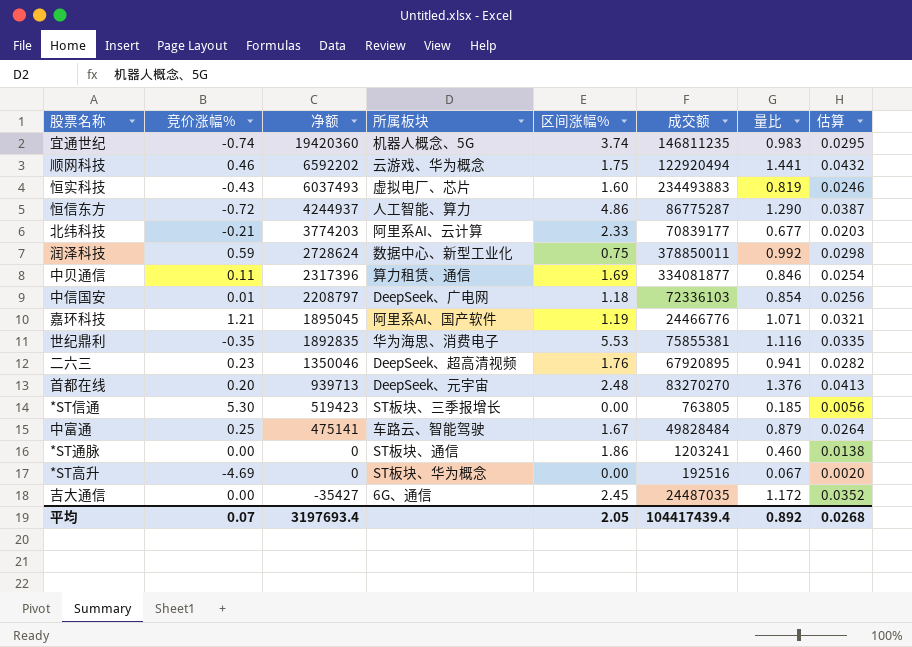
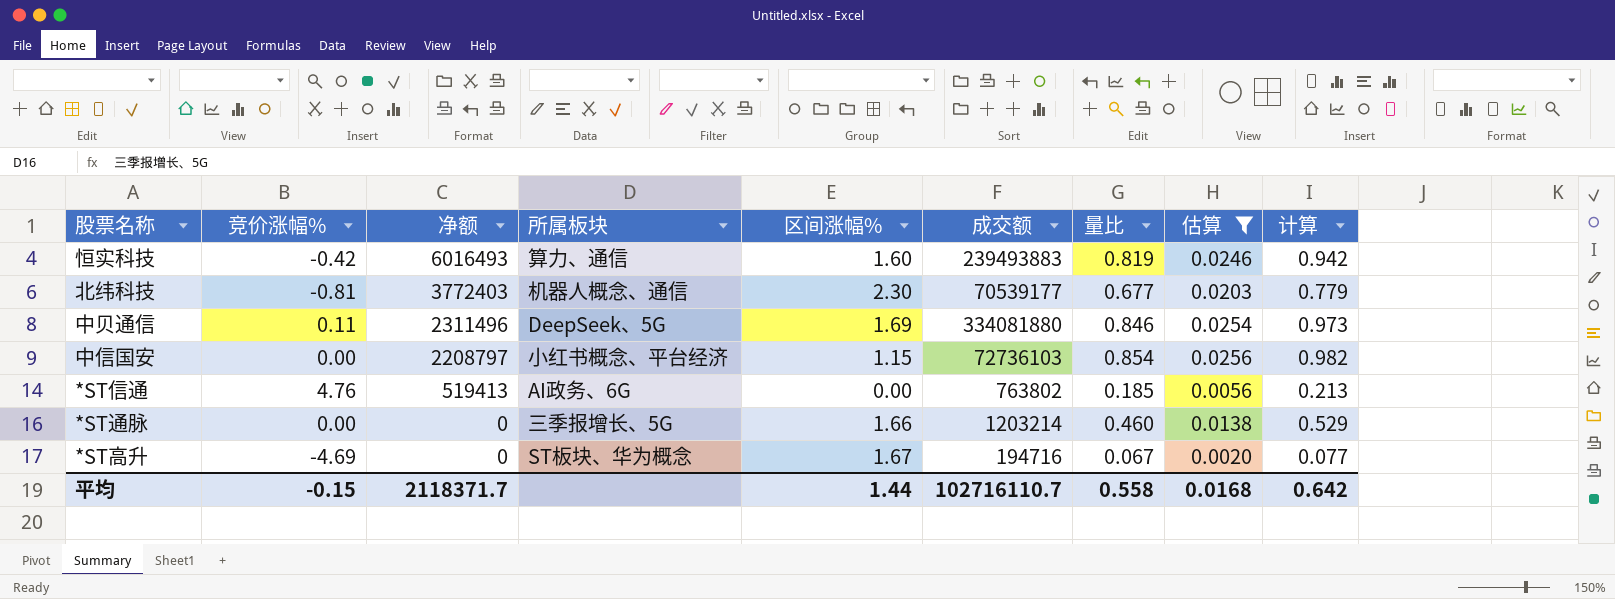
filter: none -> 估算 <= 0.0256
column 计算 | formula: none -> [量比] * 1.15
恒实科技 | 竞价涨幅%: -0.43 -> -0.42
恒实科技 | 净额: 6037493 -> 6016493
恒实科技 | 所属板块: 虚拟电厂、芯片 -> 算力、通信
恒实科技 | 成交额: 234493883 -> 239493883
北纬科技 | 竞价涨幅%: -0.21 -> -0.81
北纬科技 | 净额: 3774203 -> 3772403
北纬科技 | 所属板块: 阿里系AI、云计算 -> 机器人概念、通信
北纬科技 | 区间涨幅%: 2.33 -> 2.30
北纬科技 | 成交额: 70839177 -> 70539177
中贝通信 | 净额: 2317396 -> 2311496
中贝通信 | 所属板块: 算力租赁、通信 -> DeepSeek、5G
中贝通信 | 成交额: 334081877 -> 334081880
中信国安 | 竞价涨幅%: 0.01 -> 0.00
中信国安 | 所属板块: DeepSeek、广电网 -> 小红书概念、平台经济
中信国安 | 区间涨幅%: 1.18 -> 1.15
中信国安 | 成交额: 72336103 -> 72736103
*ST信通 | 竞价涨幅%: 5.30 -> 4.76
*ST信通 | 净额: 519423 -> 519413
*ST信通 | 所属板块: ST板块、三季报增长 -> AI政务、6G
*ST信通 | 成交额: 763805 -> 763802
*ST通脉 | 所属板块: ST板块、通信 -> 三季报增长、5G
*ST通脉 | 区间涨幅%: 1.86 -> 1.66
*ST通脉 | 成交额: 1203241 -> 1203214
*ST高升 | 区间涨幅%: 0.00 -> 1.67
*ST高升 | 成交额: 192516 -> 194716
平均 | 竞价涨幅%: 0.07 -> -0.15
平均 | 净额: 3197693.4 -> 2118371.7
平均 | 区间涨幅%: 2.05 -> 1.44
平均 | 成交额: 104417439.4 -> 102716110.7
平均 | 量比: 0.892 -> 0.558
平均 | 估算: 0.0268 -> 0.0168

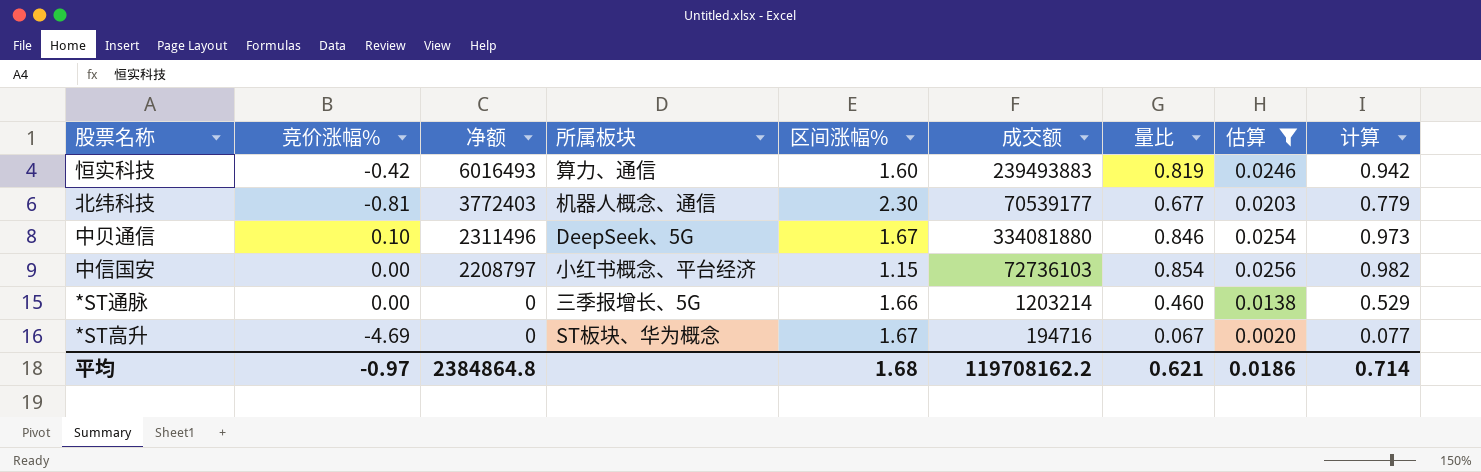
row *ST信通: 4.76 | 519413 | AI政务、6G | 0.00 | 763802 | 0.185 | 0.0056 | 0.213 -> none
中贝通信 | 竞价涨幅%: 0.11 -> 0.10
中贝通信 | 区间涨幅%: 1.69 -> 1.67
平均 | 竞价涨幅%: -0.15 -> -0.97
平均 | 净额: 2118371.7 -> 2384864.8
平均 | 区间涨幅%: 1.44 -> 1.68
平均 | 成交额: 102716110.7 -> 119708162.2
平均 | 量比: 0.558 -> 0.621
平均 | 估算: 0.0168 -> 0.0186
平均 | 计算: 0.642 -> 0.714

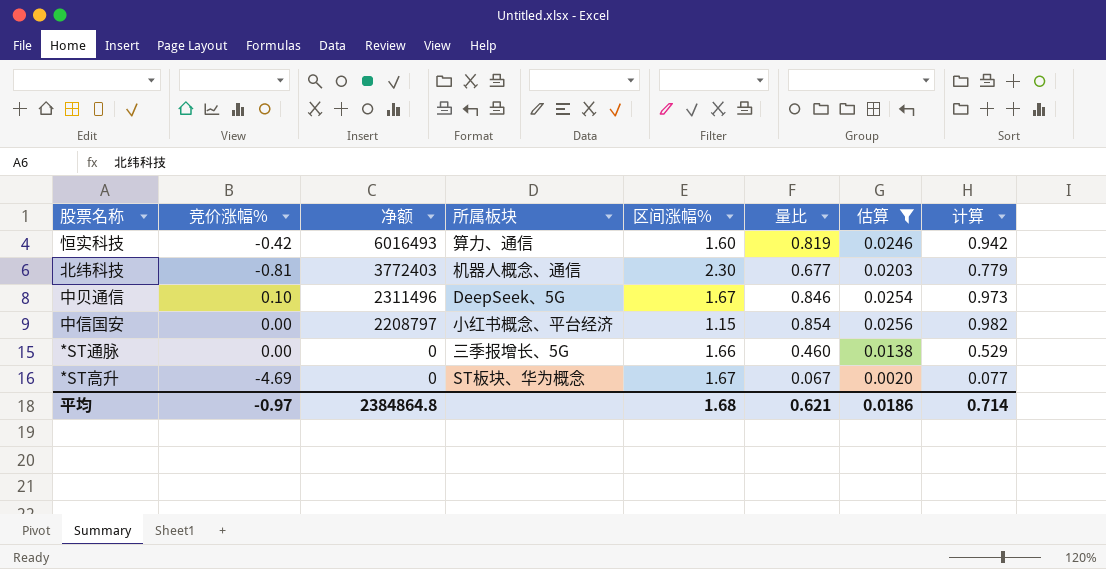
column 成交额 | position: 6 -> none

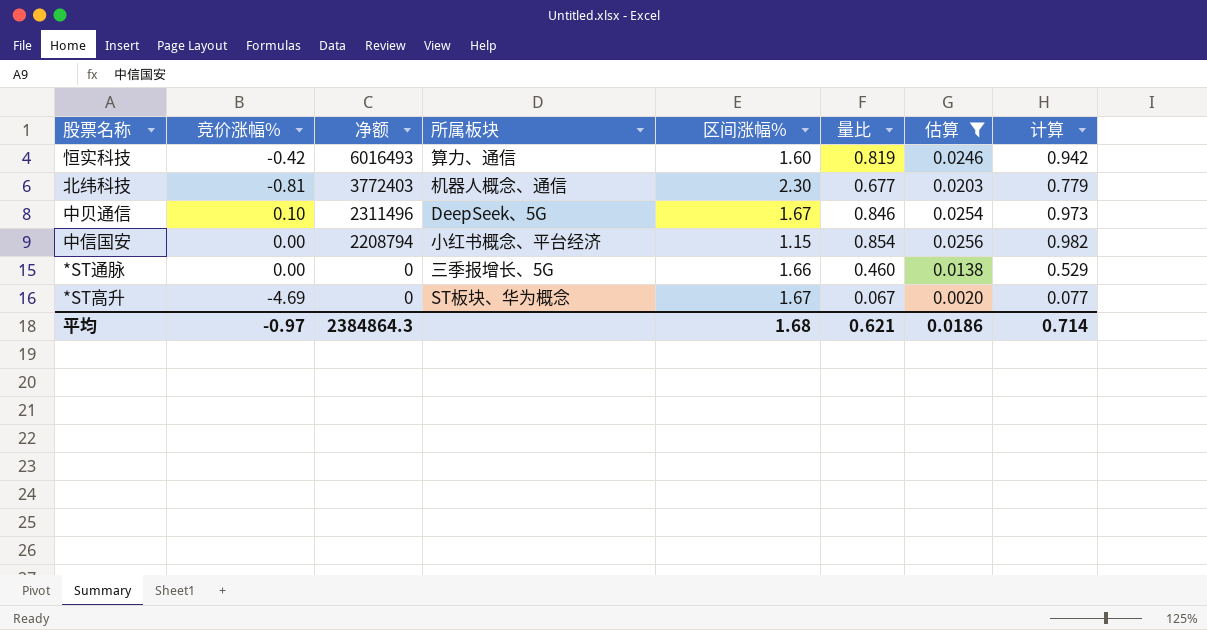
中信国安 | 净额: 2208797 -> 2208794
平均 | 净额: 2384864.8 -> 2384864.3

